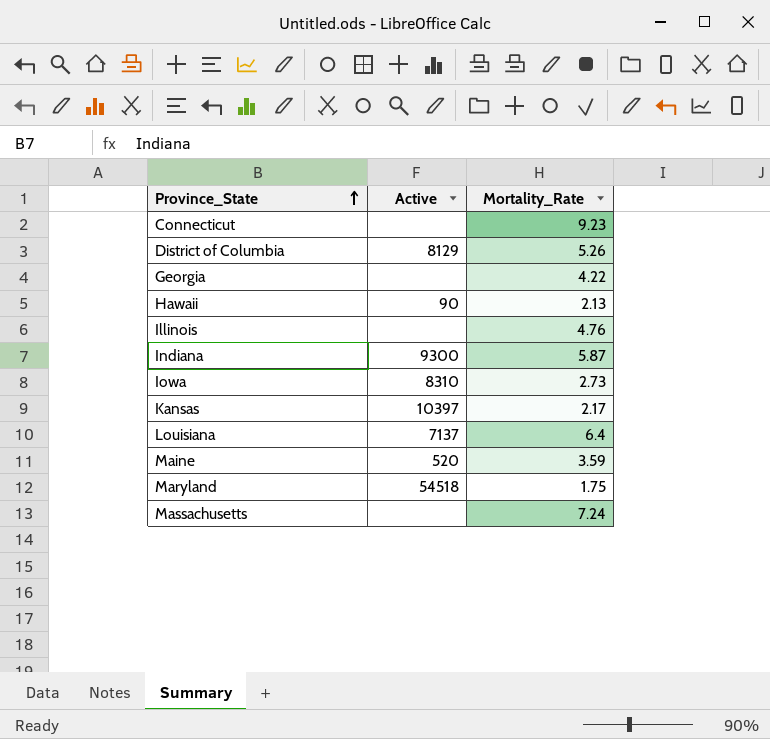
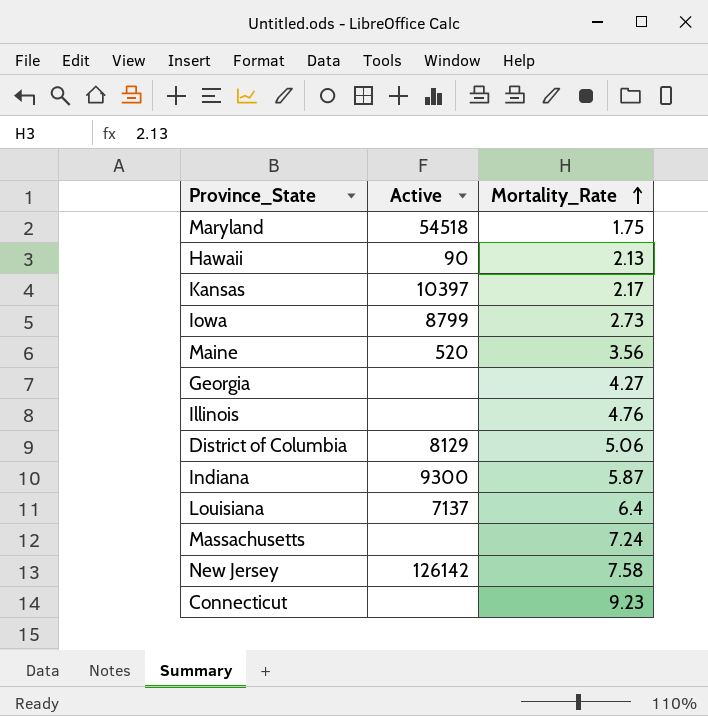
row order: Province_State ascending -> Mortality_Rate ascending
Iowa | Active: 8310 -> 8799
Maine | Mortality_Rate: 3.59 -> 3.56
Georgia | Mortality_Rate: 4.22 -> 4.27
District of Columbia | Mortality_Rate: 5.26 -> 5.06
row New Jersey: none -> 126142 | 7.58

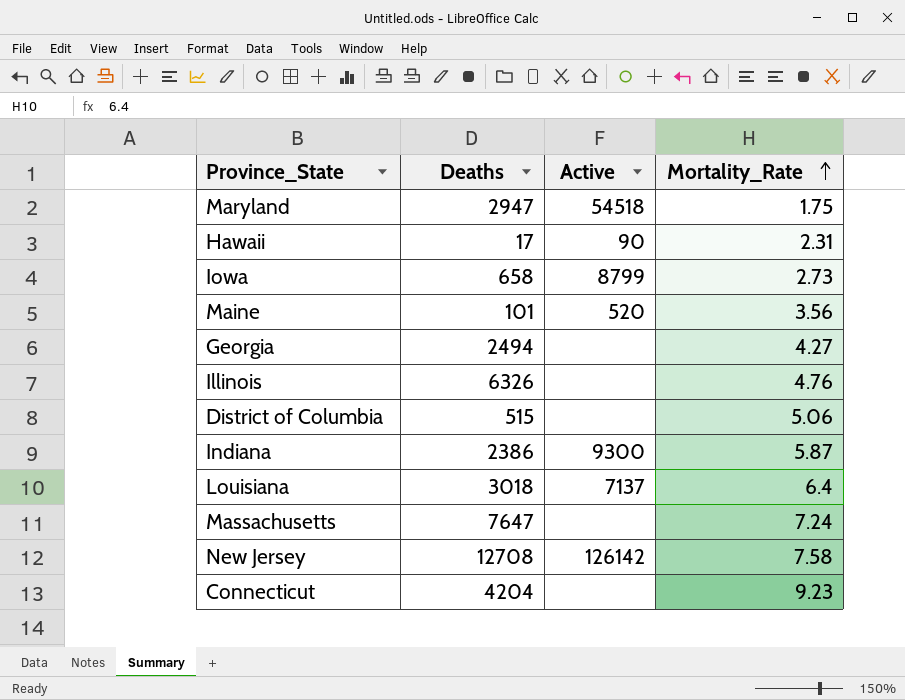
column Deaths | position: none -> 2
row Kansas: 10397 | 2.17 -> none
Hawaii | Mortality_Rate: 2.13 -> 2.31
District of Columbia | Active: 8129 -> none

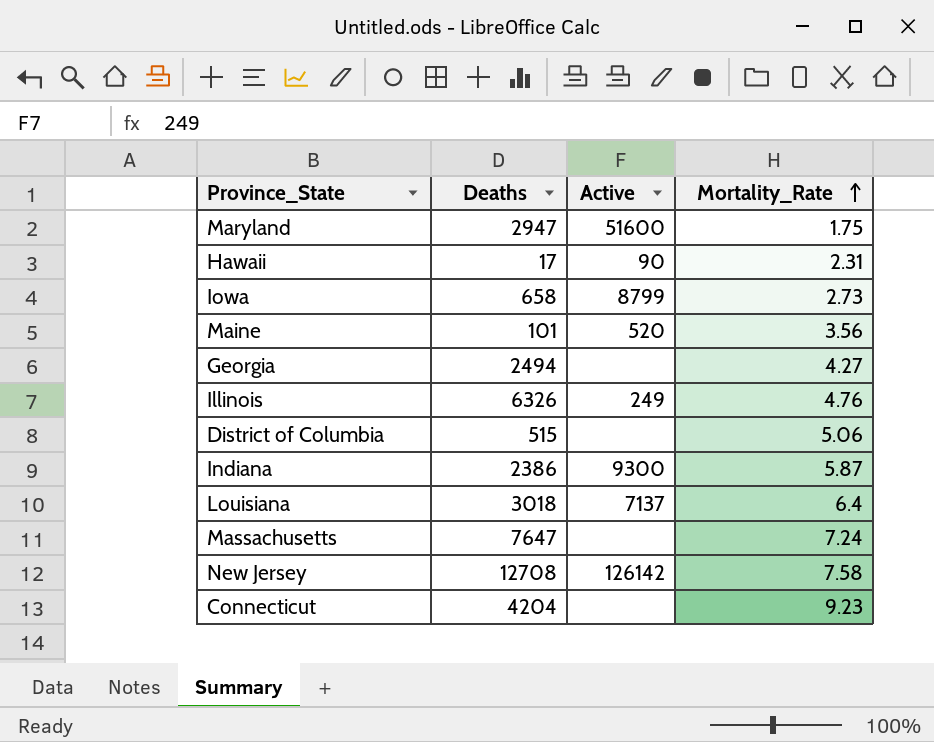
Maryland | Active: 54518 -> 51600
Illinois | Active: none -> 249

